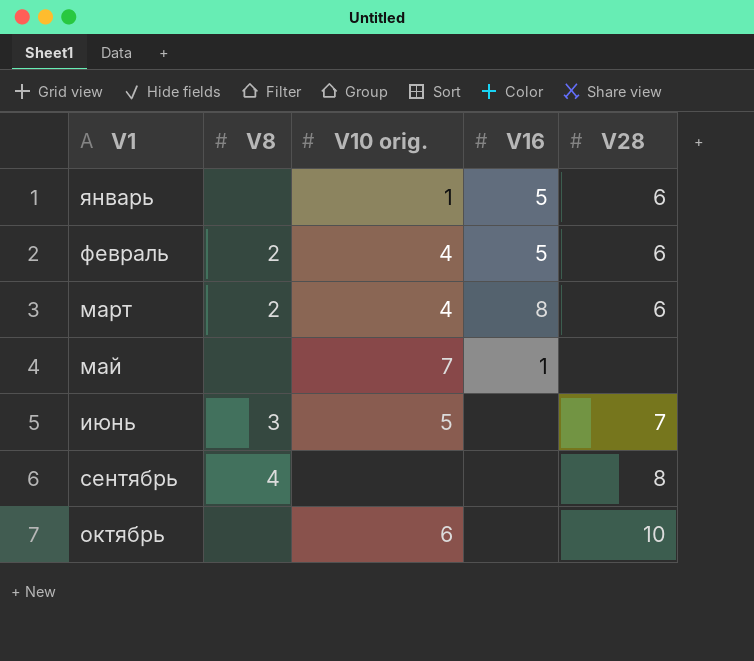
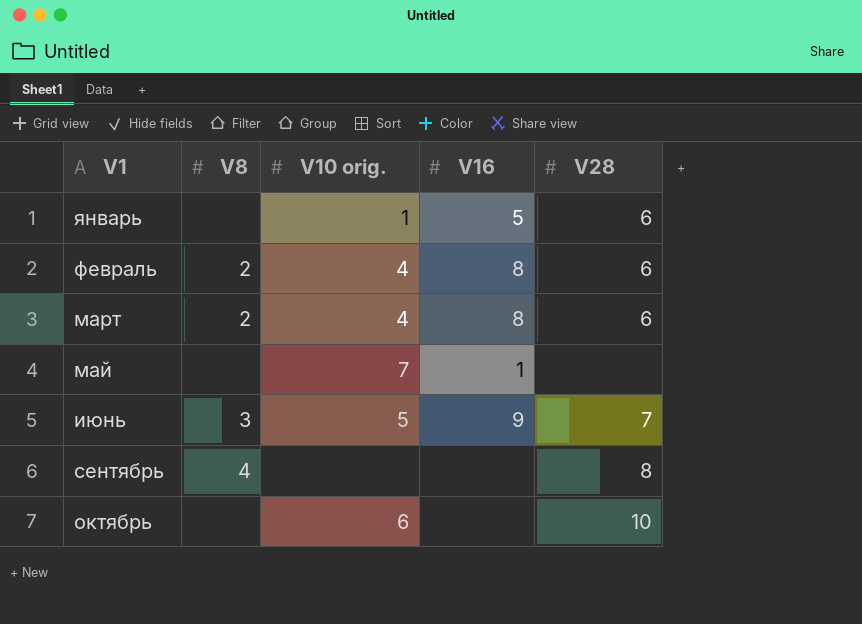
февраль | V16: 5 -> 8
июнь | V16: none -> 9

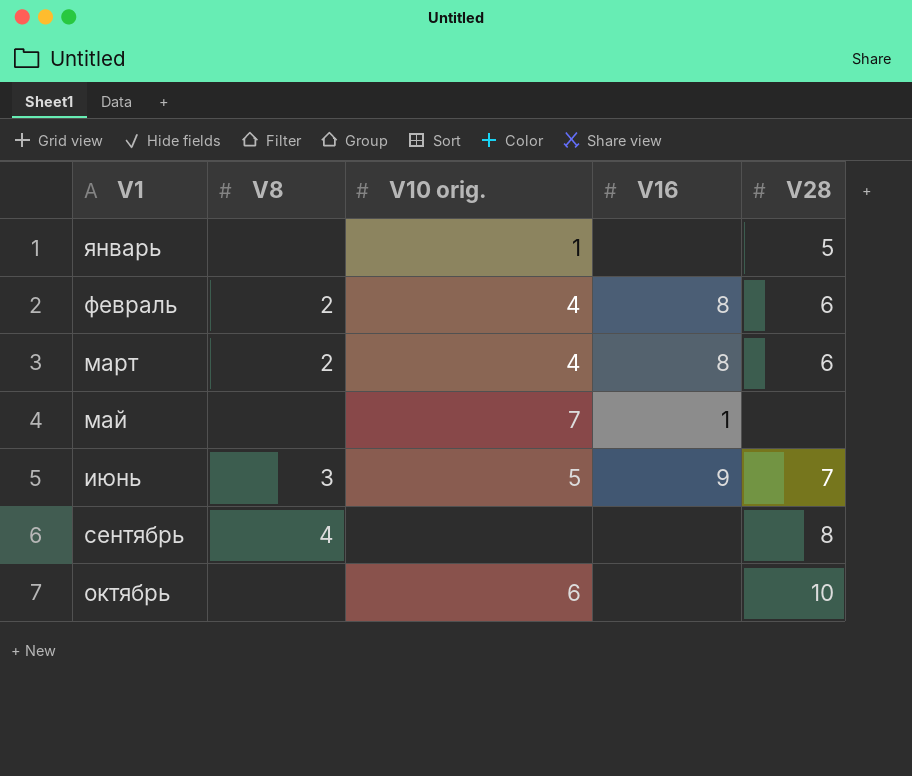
январь | V16: 5 -> none
январь | V28: 6 -> 5

